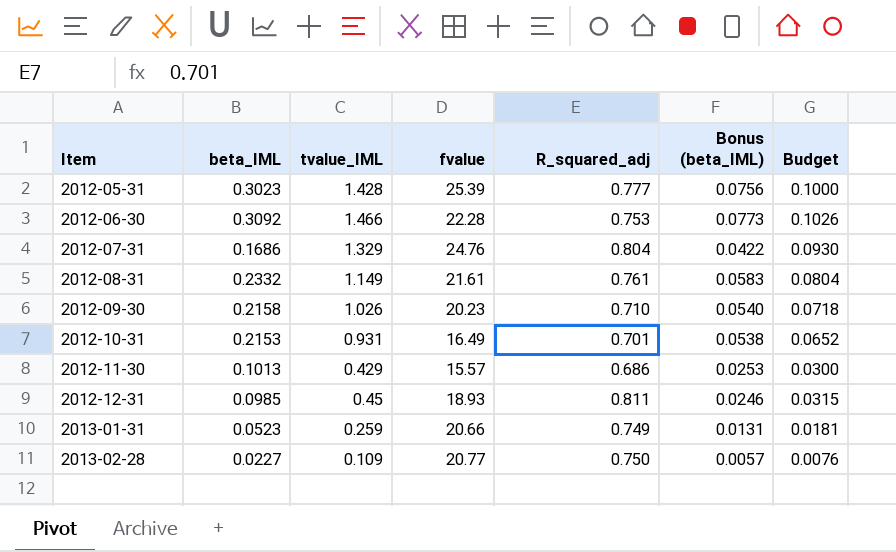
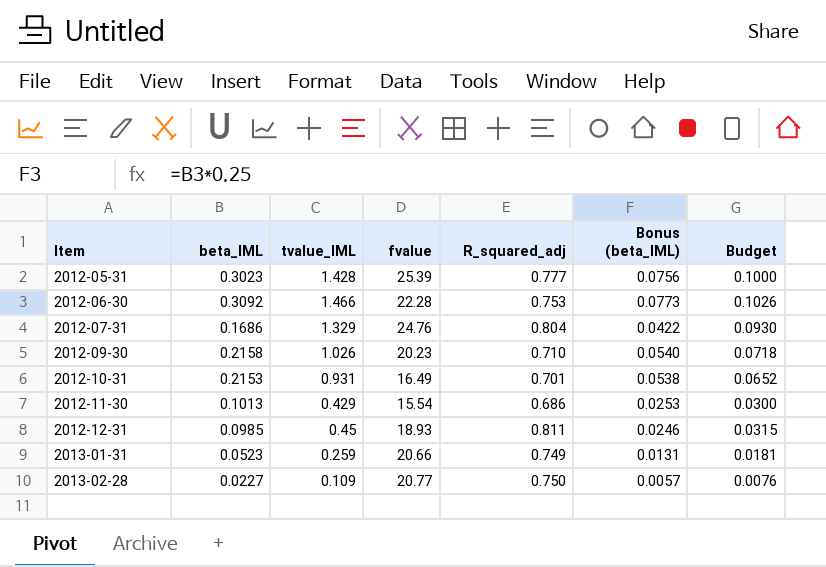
row 2012-08-31: 0.2332 | 1.149 | 21.61 | 0.761 | 0.0583 | 0.0804 -> none
2012-11-30 | fvalue: 15.57 -> 15.54

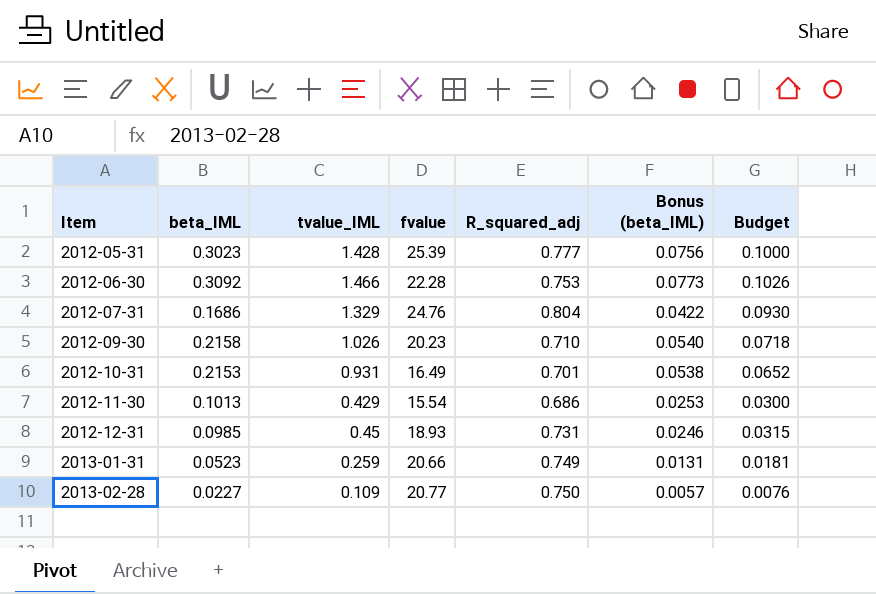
2012-12-31 | R_squared_adj: 0.811 -> 0.731

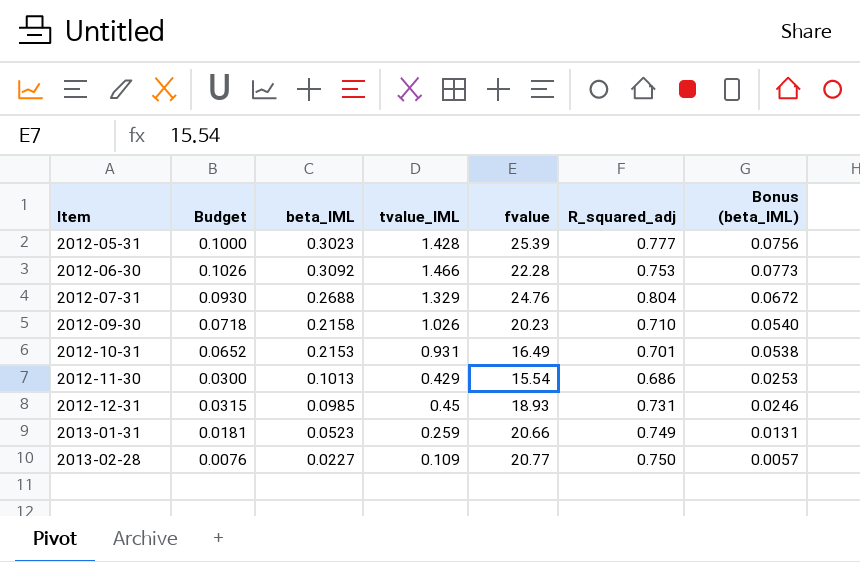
column Budget | position: 7 -> 2
2012-07-31 | beta_IML: 0.1686 -> 0.2688
2012-07-31 | Bonus (beta_IML): 0.0422 -> 0.0672

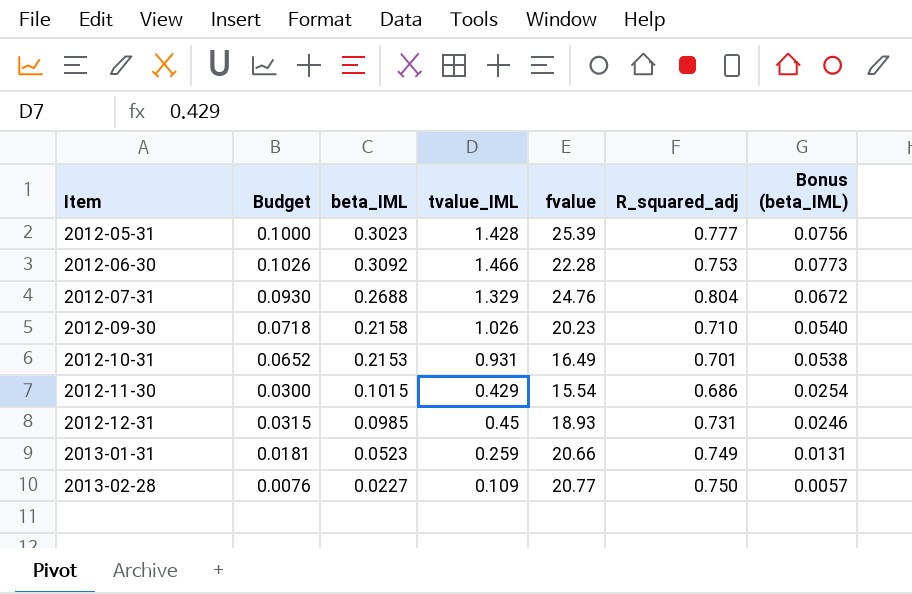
2012-11-30 | beta_IML: 0.1013 -> 0.1015
2012-11-30 | Bonus (beta_IML): 0.0253 -> 0.0254

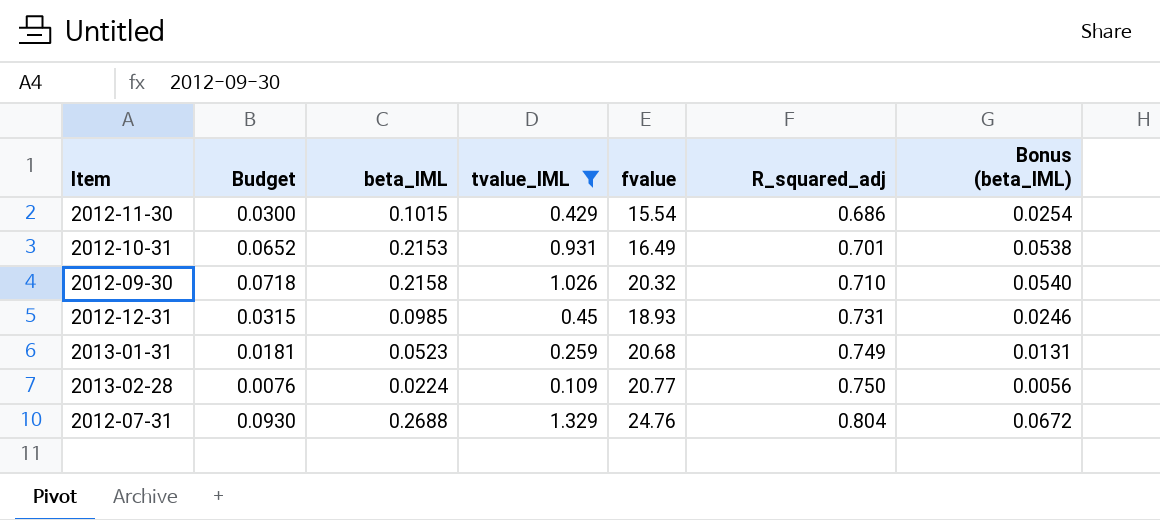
filter: none -> tvalue_IML <= 1.329
row order: Item ascending -> R_squared_adj ascending
2012-09-30 | fvalue: 20.23 -> 20.32
2013-01-31 | fvalue: 20.66 -> 20.68
2013-02-28 | beta_IML: 0.0227 -> 0.0224
2013-02-28 | Bonus (beta_IML): 0.0057 -> 0.0056

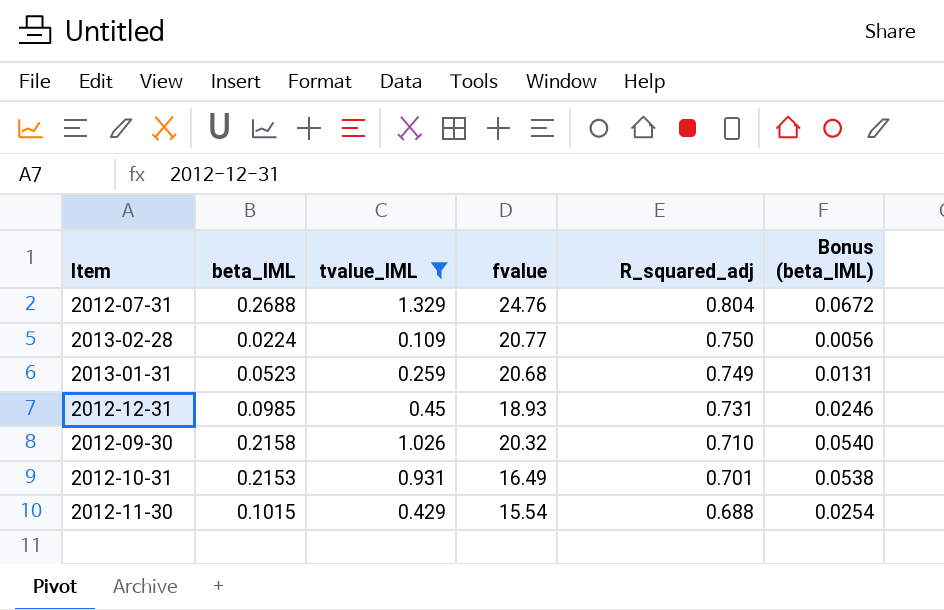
row order: R_squared_adj ascending -> R_squared_adj descending
column Budget | formula: [tvalue_IML] * 0.07 -> none
2012-11-30 | R_squared_adj: 0.686 -> 0.688

